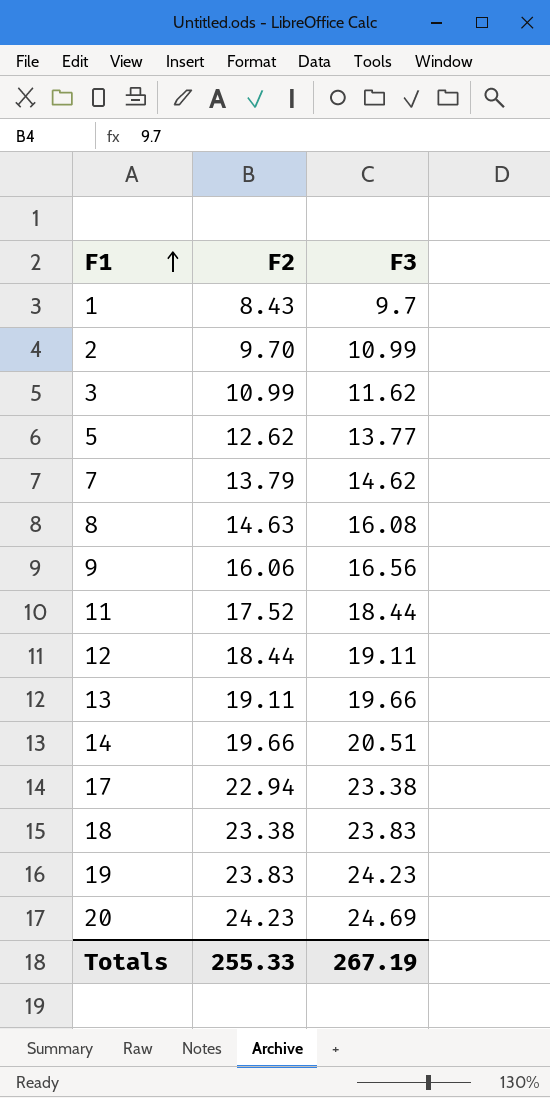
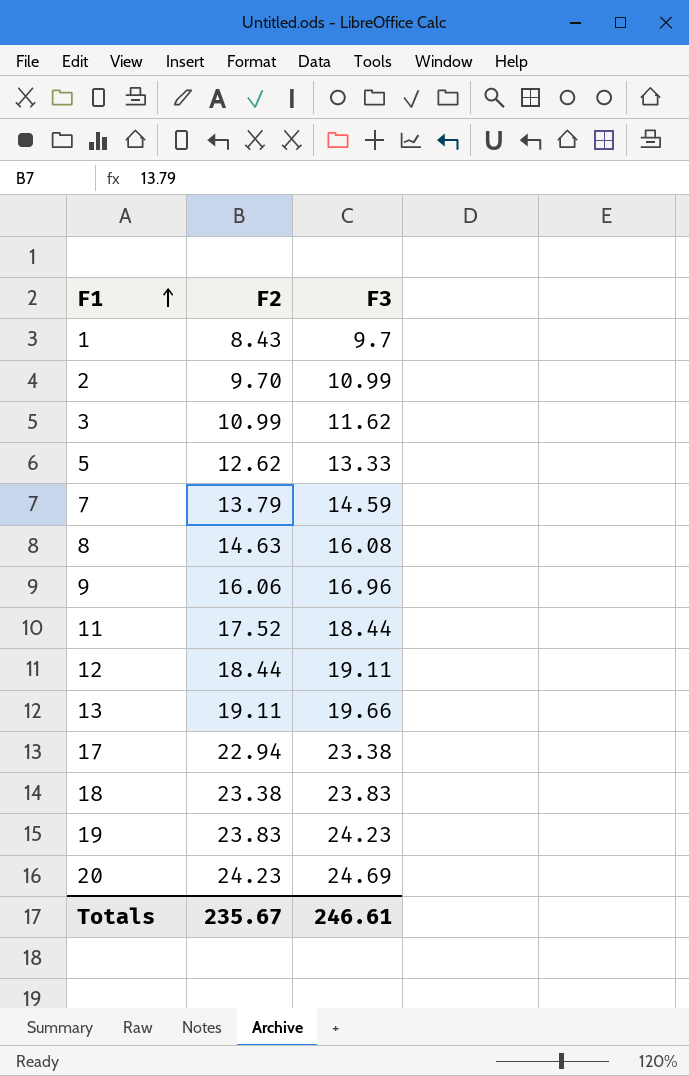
row 14: 19.66 | 20.51 -> none
5 | F3: 13.77 -> 13.33
7 | F3: 14.62 -> 14.59
9 | F3: 16.56 -> 16.96
Totals | F2: 255.33 -> 235.67
Totals | F3: 267.19 -> 246.61

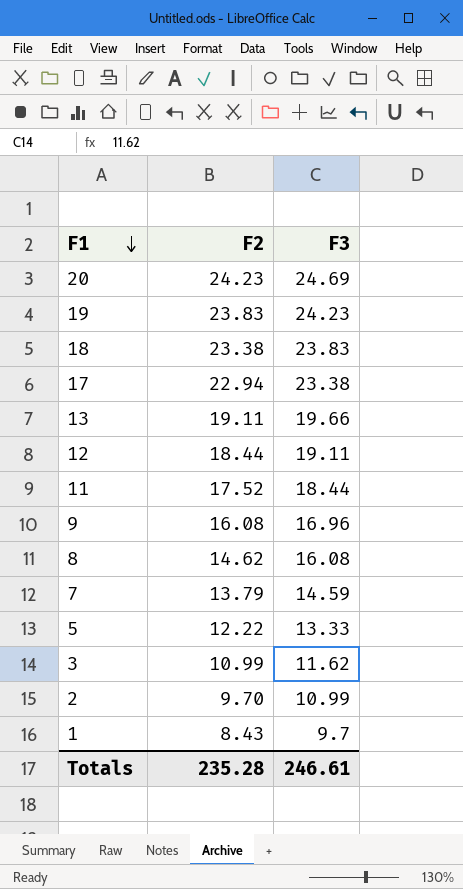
row order: F1 ascending -> F1 descending
9 | F2: 16.06 -> 16.08
8 | F2: 14.63 -> 14.62
5 | F2: 12.62 -> 12.22
Totals | F2: 235.67 -> 235.28

